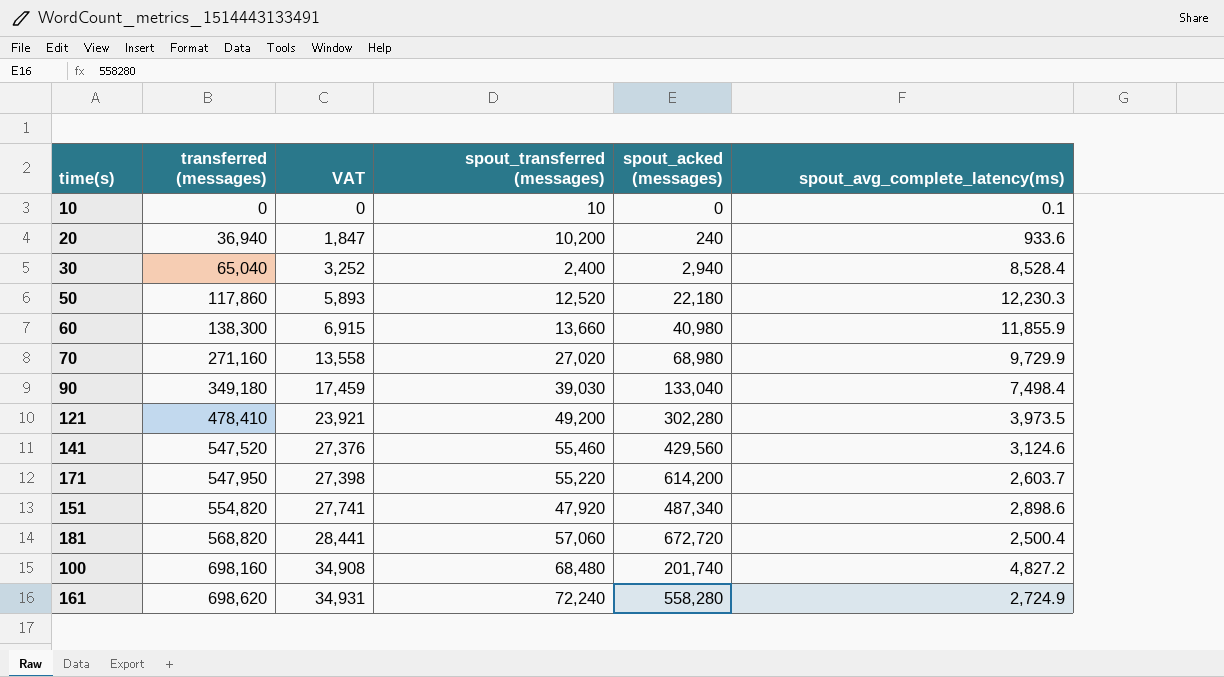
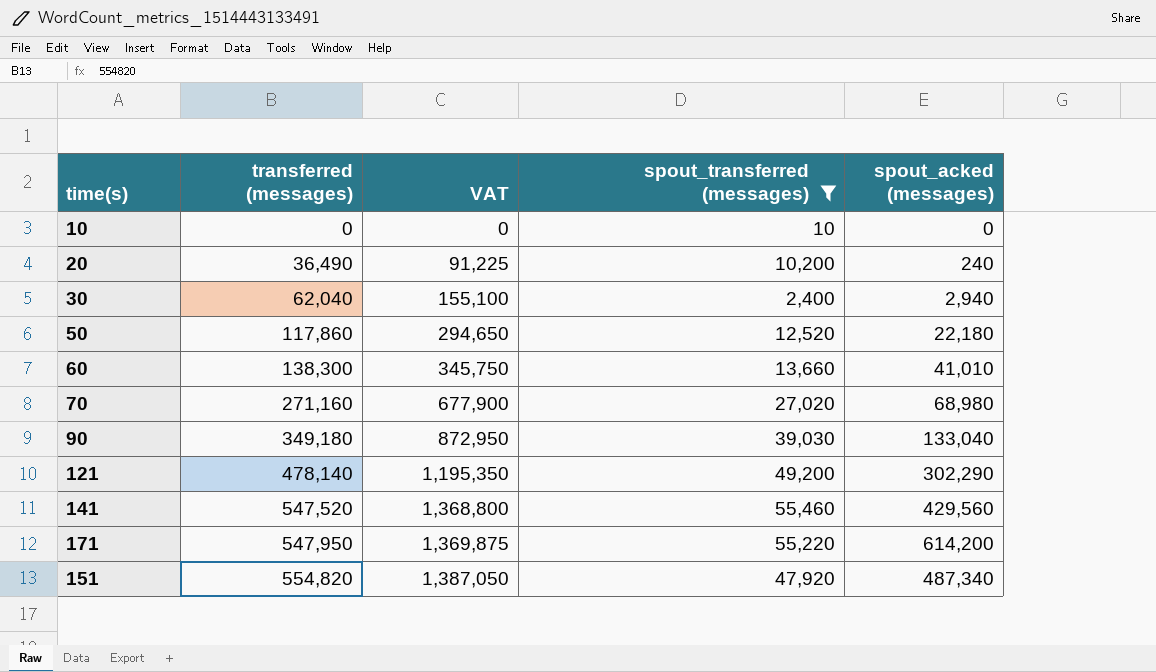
filter: none -> spout_transferred (messages) <= 55,460
column spout_avg_complete_latency(ms) | position: 6 -> none
column VAT | formula: [transferred (messages)] * 0.05 -> [transferred (messages)] * 2.5
20 | transferred (messages): 36,940 -> 36,490
30 | transferred (messages): 65,040 -> 62,040
60 | spout_acked (messages): 40,980 -> 41,010
121 | transferred (messages): 478,410 -> 478,140
121 | spout_acked (messages): 302,280 -> 302,290

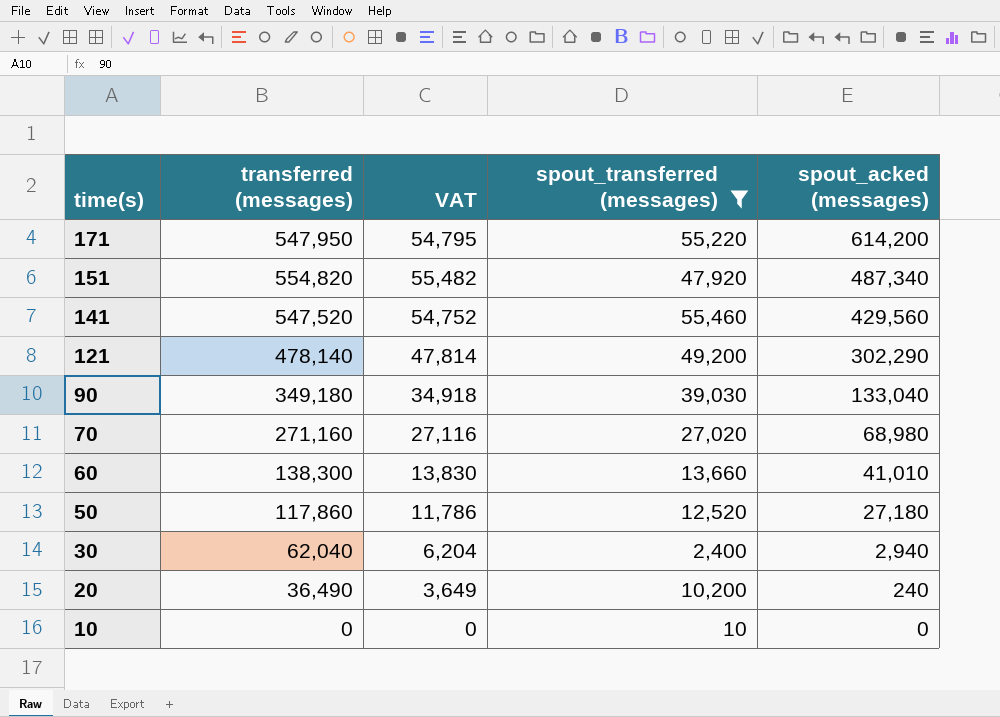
row order: transferred (messages) ascending -> time(s) descending
column VAT | formula: [transferred (messages)] * 2.5 -> [transferred (messages)] * 0.1
50 | spout_acked (messages): 22,180 -> 27,180

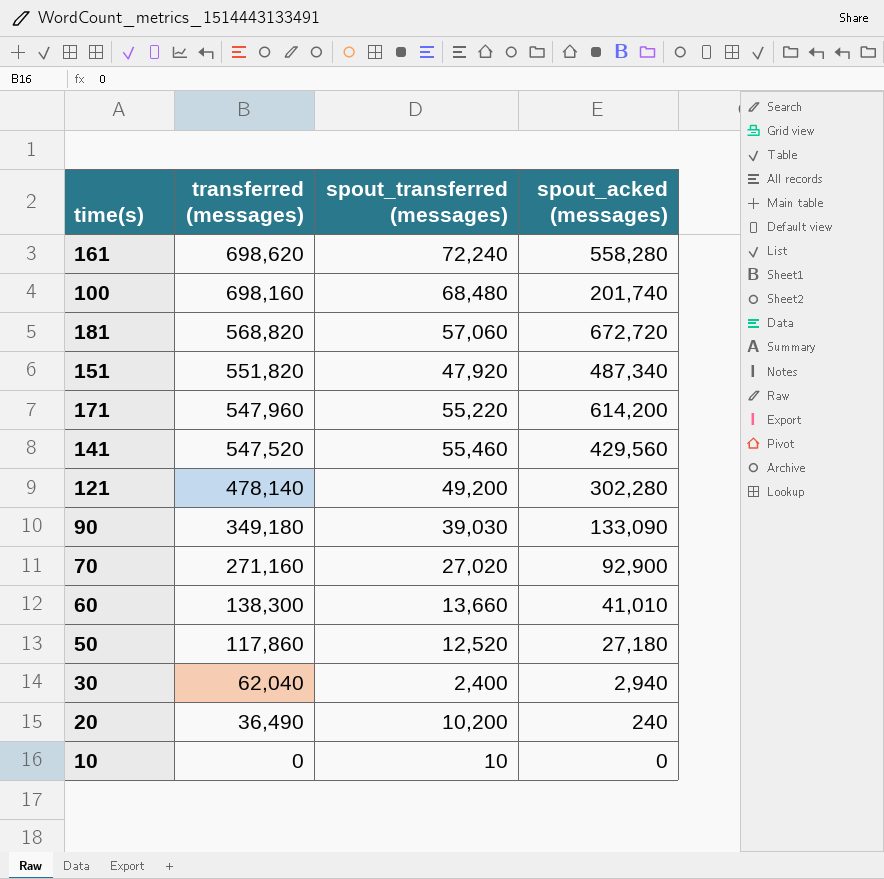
filter: spout_transferred (messages) <= 55,460 -> none
row order: time(s) descending -> transferred (messages) descending
column VAT | formula: [transferred (messages)] * 0.1 -> none
151 | transferred (messages): 554,820 -> 551,820
171 | transferred (messages): 547,950 -> 547,960
121 | spout_acked (messages): 302,290 -> 302,280
90 | spout_acked (messages): 133,040 -> 133,090
70 | spout_acked (messages): 68,980 -> 92,900

